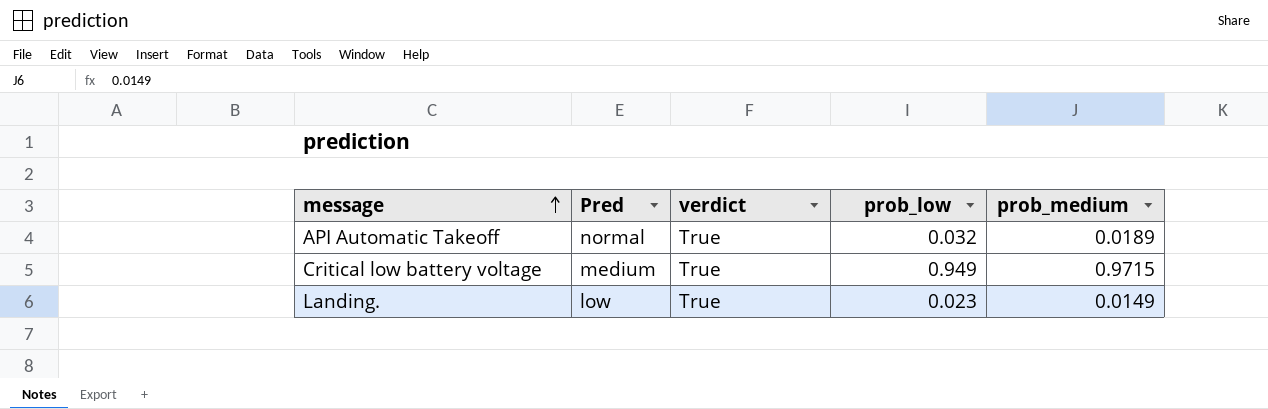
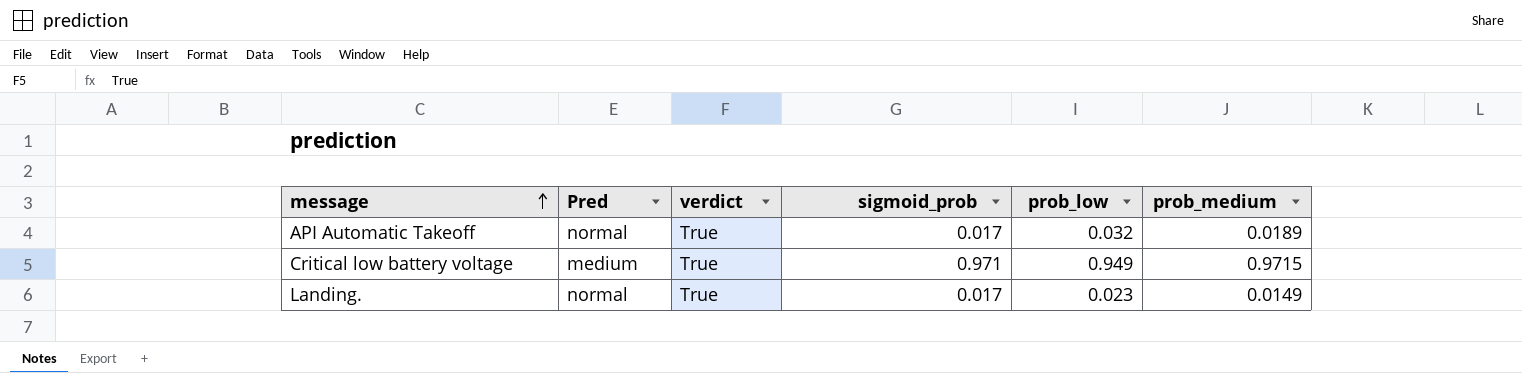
column sigmoid_prob | position: none -> 4
Landing. | Pred: low -> normal

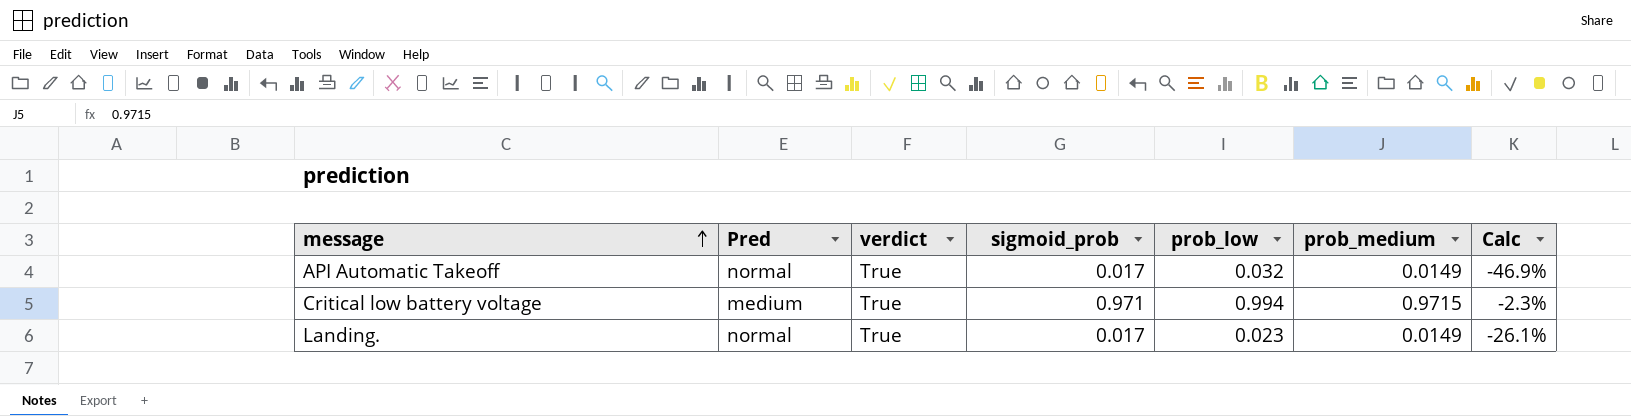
column Calc | formula: none -> ([sigmoid_prob] - [prob_low]) / [prob_low]
API Automatic Takeoff | prob_medium: 0.0189 -> 0.0149
Critical low battery voltage | prob_low: 0.949 -> 0.994

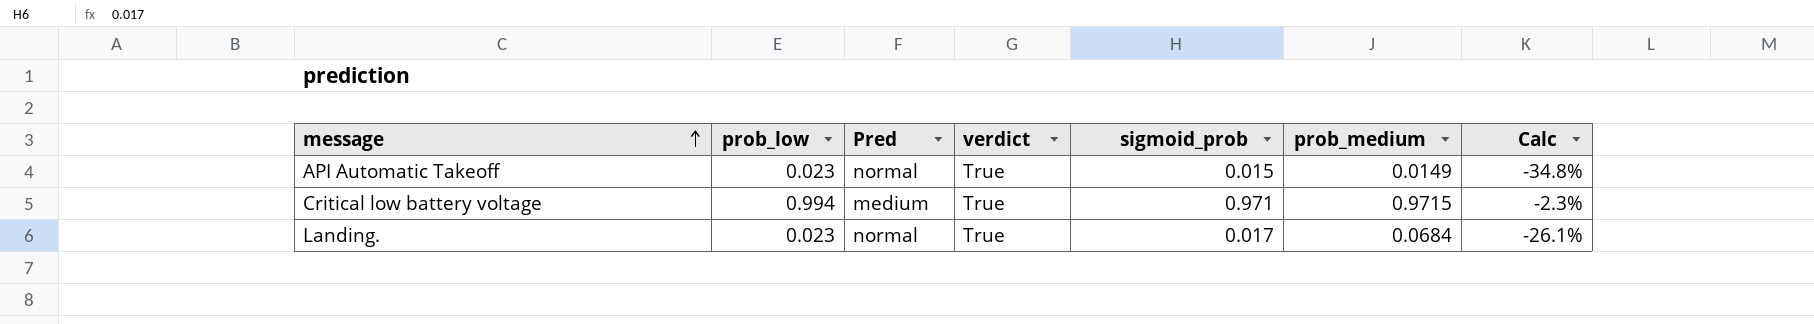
column prob_low | position: 5 -> 2
API Automatic Takeoff | prob_low: 0.032 -> 0.023
API Automatic Takeoff | sigmoid_prob: 0.017 -> 0.015
API Automatic Takeoff | Calc: -46.9% -> -34.8%
Landing. | prob_medium: 0.0149 -> 0.0684

